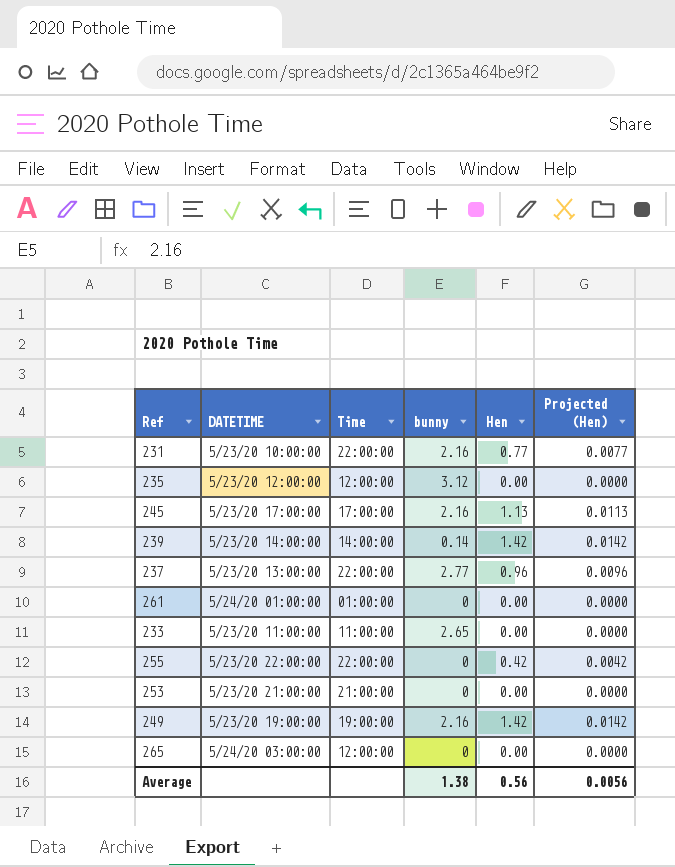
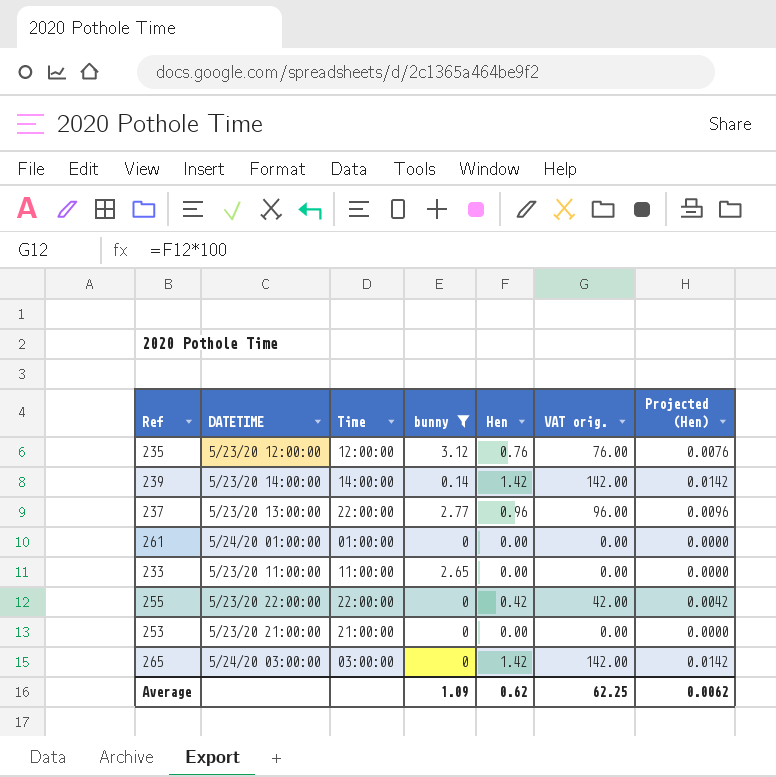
filter: none -> bunny != 2.16
column VAT orig. | formula: none -> [Hen] * 100
235 | Hen: 0.00 -> 0.76
235 | Projected (Hen): 0.0000 -> 0.0076
265 | Time: 12:00:00 -> 03:00:00
265 | Hen: 0.00 -> 1.42
265 | Projected (Hen): 0.0000 -> 0.0142
Average | bunny: 1.38 -> 1.09
Average | Hen: 0.56 -> 0.62
Average | Projected (Hen): 0.0056 -> 0.0062

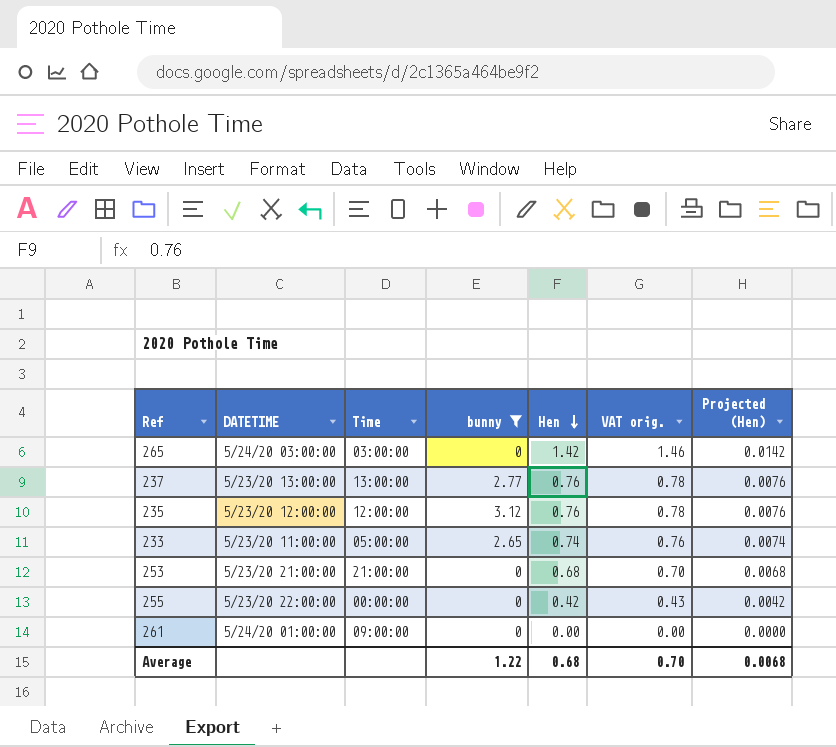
row order: none -> Hen descending
column VAT orig. | formula: [Hen] * 100 -> [Hen] * 1.03
row 239: 5/23/20 14:00:00 | 14:00:00 | 0.14 | 1.42 | 142.00 | 0.0142 -> none
237 | Time: 22:00:00 -> 13:00:00
237 | Hen: 0.96 -> 0.76
237 | Projected (Hen): 0.0096 -> 0.0076
233 | Time: 11:00:00 -> 05:00:00
233 | Hen: 0.00 -> 0.74
233 | Projected (Hen): 0.0000 -> 0.0074
253 | Hen: 0.00 -> 0.68
253 | Projected (Hen): 0.0000 -> 0.0068
255 | Time: 22:00:00 -> 00:00:00
261 | Time: 01:00:00 -> 09:00:00
Average | bunny: 1.09 -> 1.22
Average | Hen: 0.62 -> 0.68
Average | VAT orig.: 62.25 -> 0.70
Average | Projected (Hen): 0.0062 -> 0.0068

